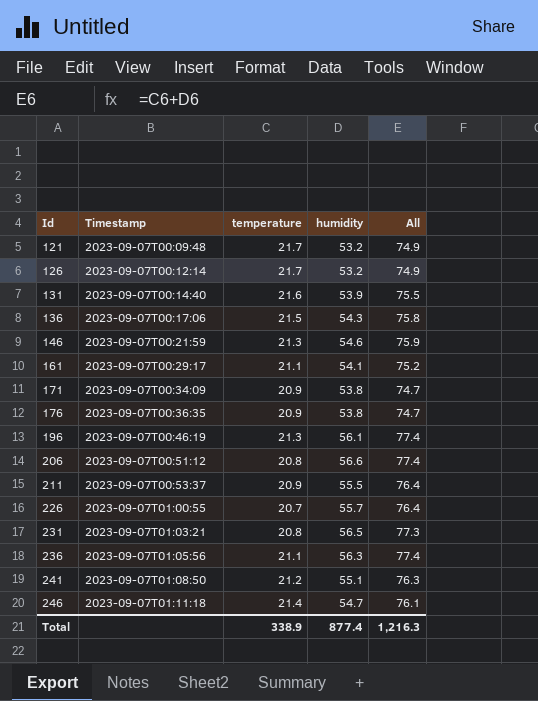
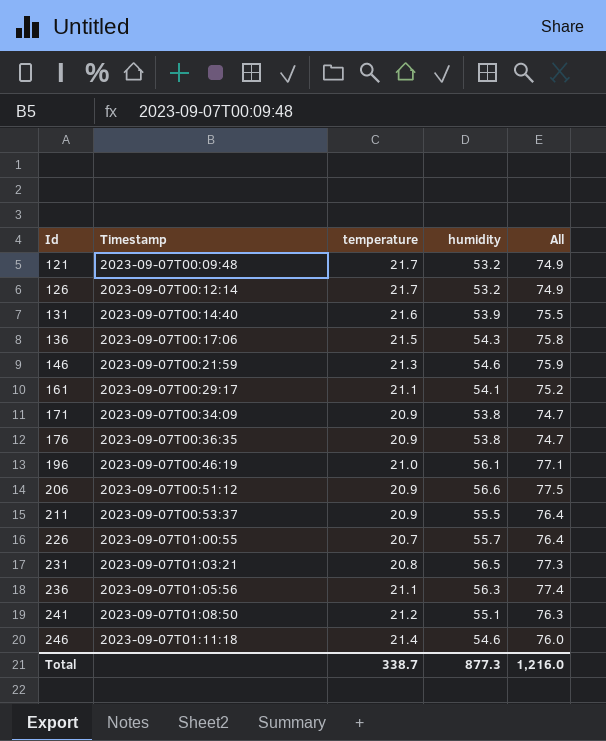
196 | temperature: 21.3 -> 21.0
196 | All: 77.4 -> 77.1
206 | temperature: 20.8 -> 20.9
206 | All: 77.4 -> 77.5
246 | humidity: 54.7 -> 54.6
246 | All: 76.1 -> 76.0
Total | temperature: 338.9 -> 338.7
Total | humidity: 877.4 -> 877.3
Total | All: 1,216.3 -> 1,216.0

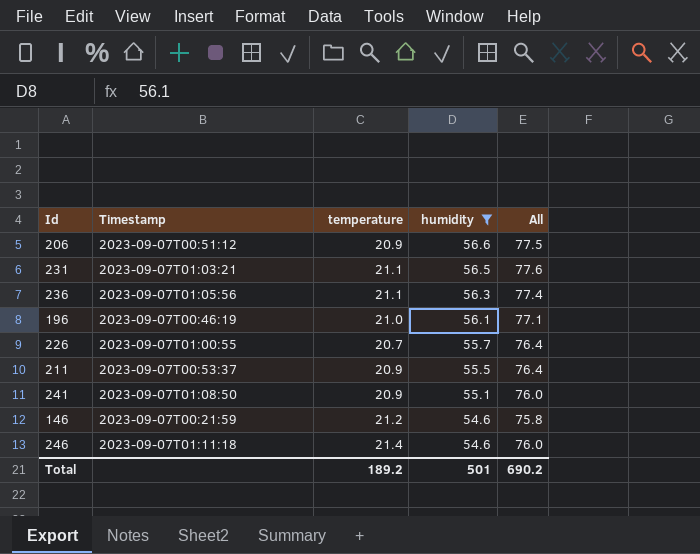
filter: none -> humidity >= 54.6
row order: Id ascending -> humidity descending
231 | temperature: 20.8 -> 21.1
231 | All: 77.3 -> 77.6
241 | temperature: 21.2 -> 20.9
241 | All: 76.3 -> 76.0
146 | temperature: 21.3 -> 21.2
146 | All: 75.9 -> 75.8
Total | temperature: 338.7 -> 189.2
Total | humidity: 877.3 -> 501
Total | All: 1,216.0 -> 690.2

